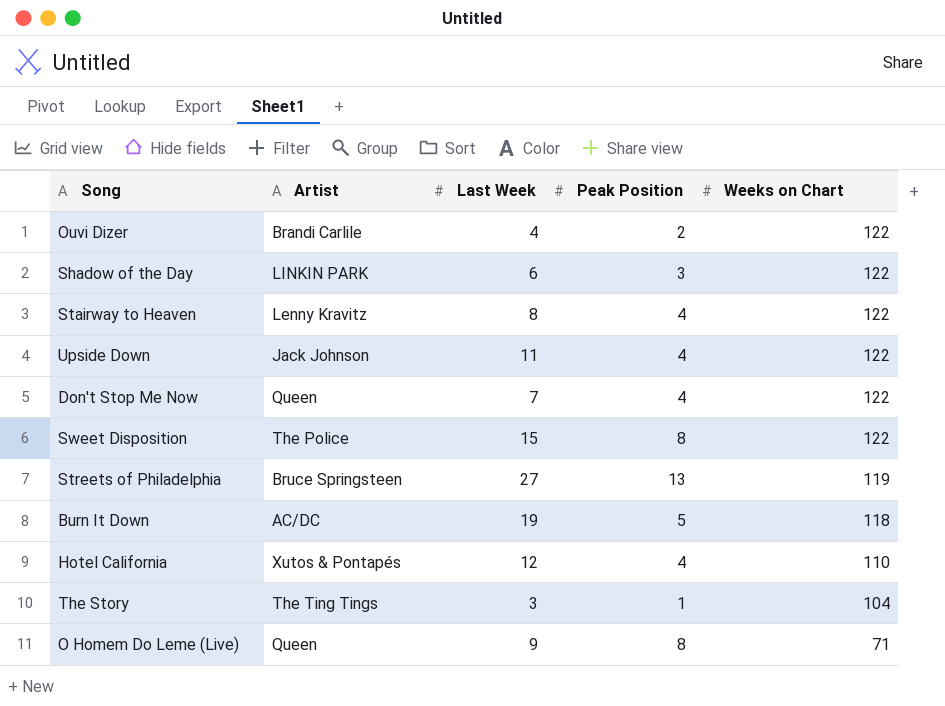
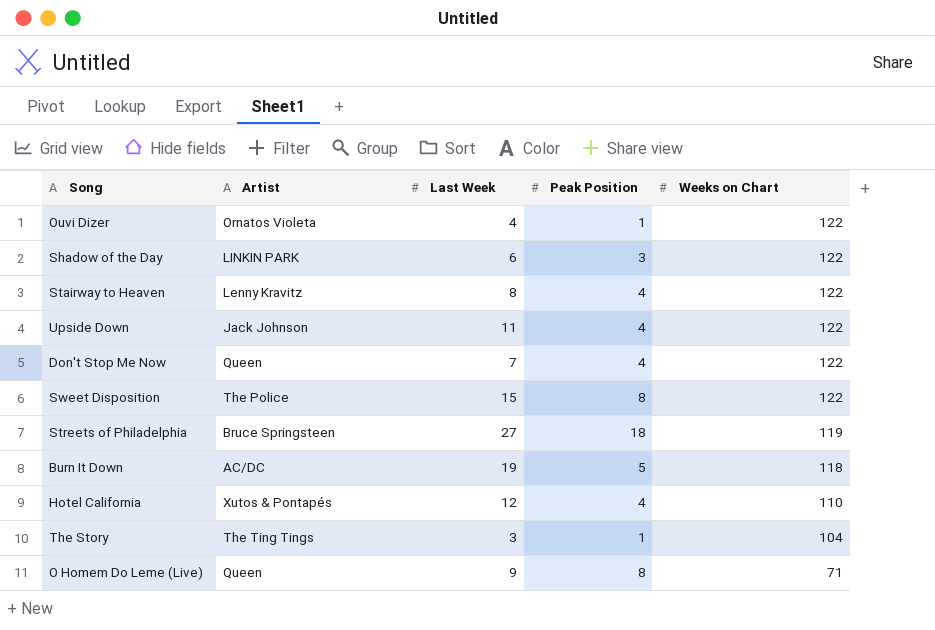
Ouvi Dizer | Artist: Brandi Carlile -> Ornatos Violeta
Ouvi Dizer | Peak Position: 2 -> 1
Streets of Philadelphia | Peak Position: 13 -> 18

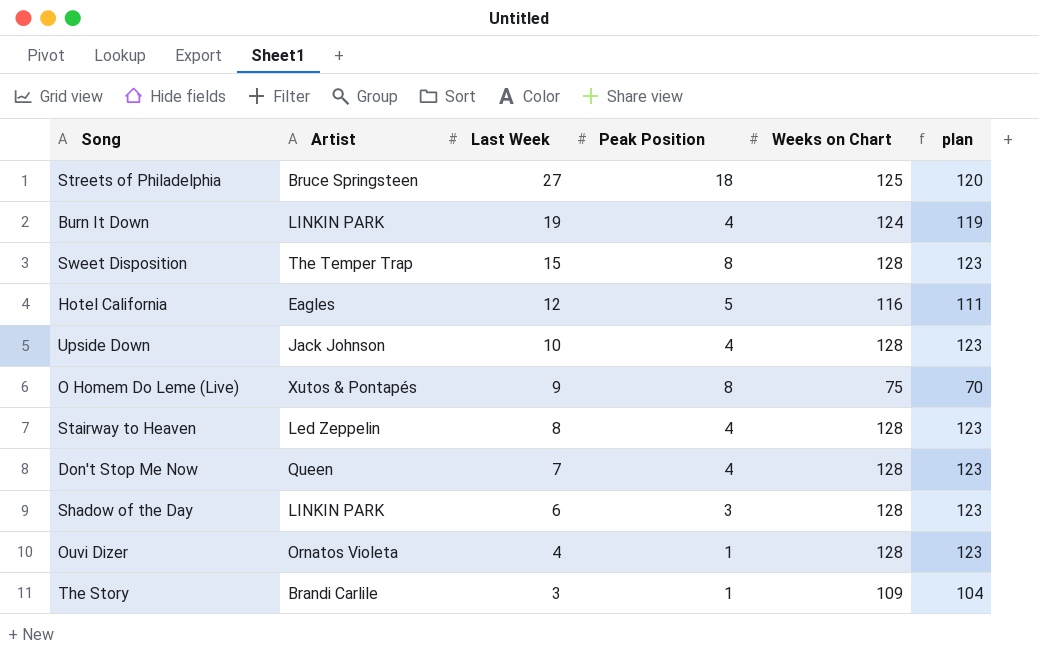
row order: Weeks on Chart descending -> Last Week descending
column plan | formula: none -> [Weeks on Chart] - 5
Streets of Philadelphia | Weeks on Chart: 119 -> 125
Burn It Down | Artist: AC/DC -> LINKIN PARK
Burn It Down | Peak Position: 5 -> 4
Burn It Down | Weeks on Chart: 118 -> 124
Sweet Disposition | Artist: The Police -> The Temper Trap
Sweet Disposition | Weeks on Chart: 122 -> 128
Hotel California | Artist: Xutos & Pontapés -> Eagles
Hotel California | Peak Position: 4 -> 5
Hotel California | Weeks on Chart: 110 -> 116
Upside Down | Last Week: 11 -> 10
Upside Down | Weeks on Chart: 122 -> 128
O Homem Do Leme (Live) | Artist: Queen -> Xutos & Pontapés
O Homem Do Leme (Live) | Weeks on Chart: 71 -> 75
Stairway to Heaven | Artist: Lenny Kravitz -> Led Zeppelin
Stairway to Heaven | Weeks on Chart: 122 -> 128
Don't Stop Me Now | Weeks on Chart: 122 -> 128
Shadow of the Day | Weeks on Chart: 122 -> 128
Ouvi Dizer | Weeks on Chart: 122 -> 128
The Story | Artist: The Ting Tings -> Brandi Carlile
The Story | Weeks on Chart: 104 -> 109

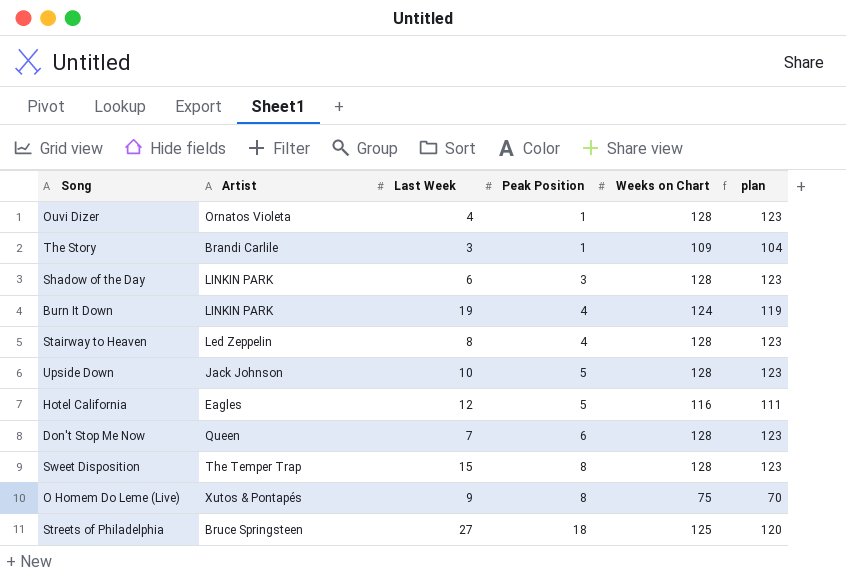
row order: Last Week descending -> Peak Position ascending
Upside Down | Peak Position: 4 -> 5
Don't Stop Me Now | Peak Position: 4 -> 6

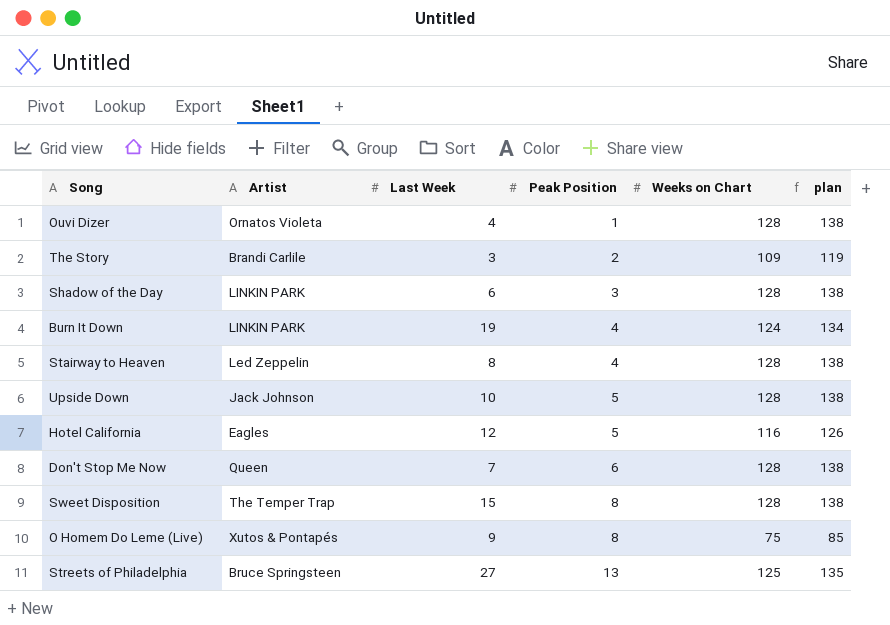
column plan | formula: [Weeks on Chart] - 5 -> [Weeks on Chart] + 10
The Story | Peak Position: 1 -> 2
Streets of Philadelphia | Peak Position: 18 -> 13

